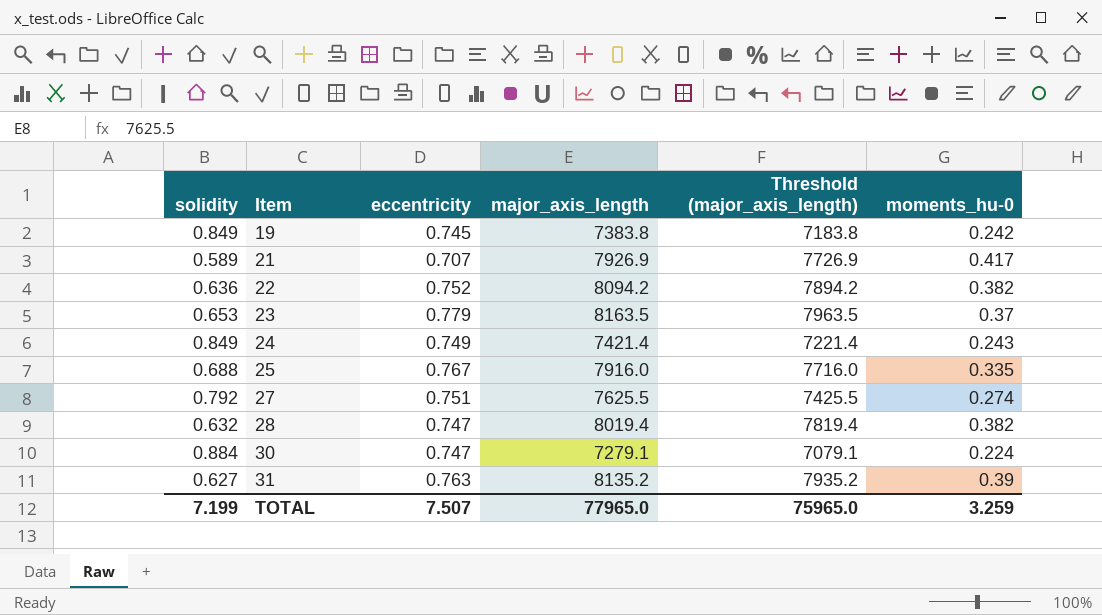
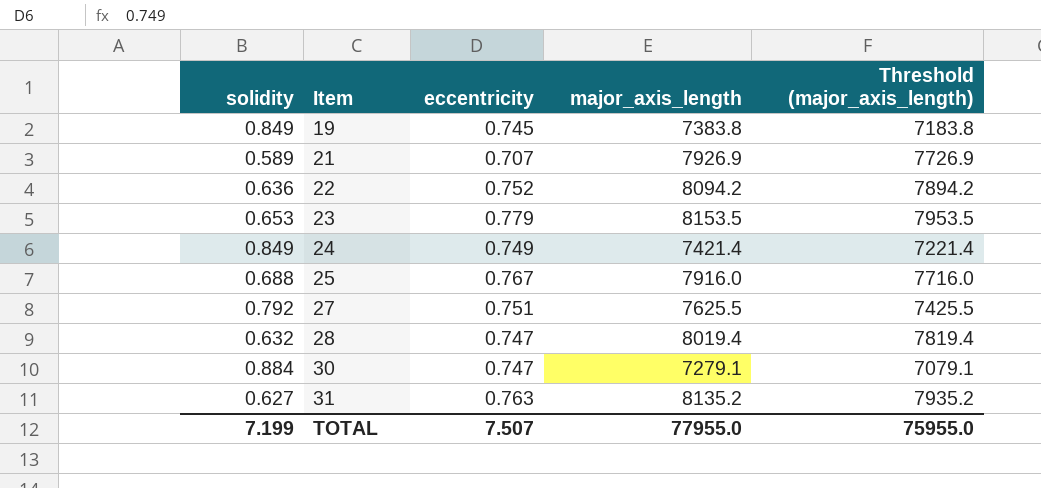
column moments_hu-0 | position: 6 -> none
23 | major_axis_length: 8163.5 -> 8153.5
23 | Threshold (major_axis_length): 7963.5 -> 7953.5
TOTAL | major_axis_length: 77965.0 -> 77955.0
TOTAL | Threshold (major_axis_length): 75965.0 -> 75955.0

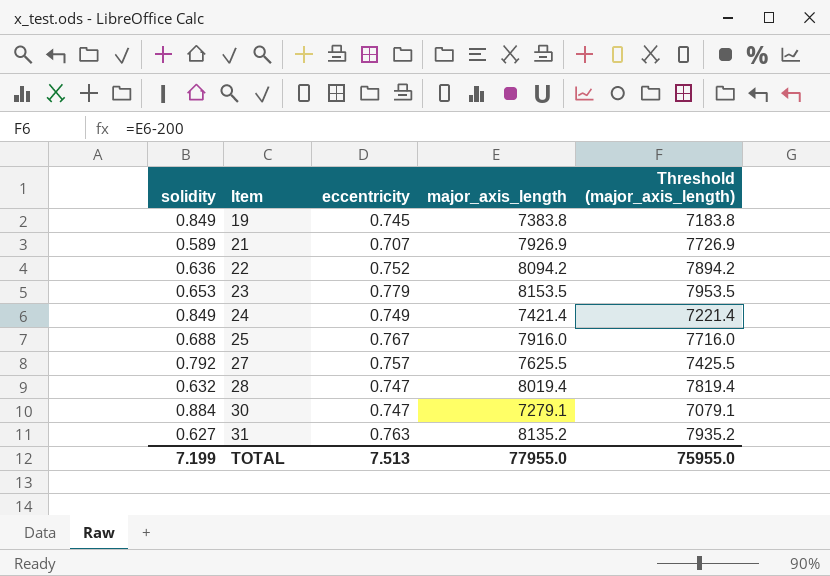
27 | eccentricity: 0.751 -> 0.757
TOTAL | eccentricity: 7.507 -> 7.513

